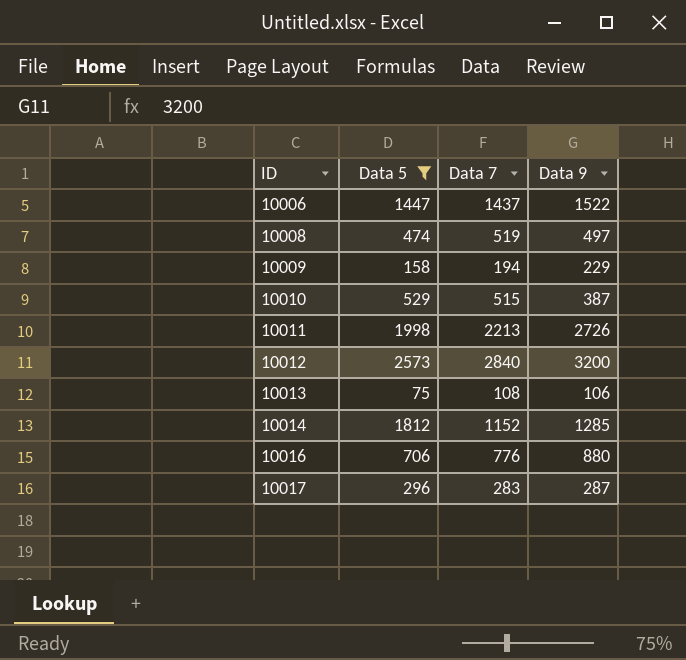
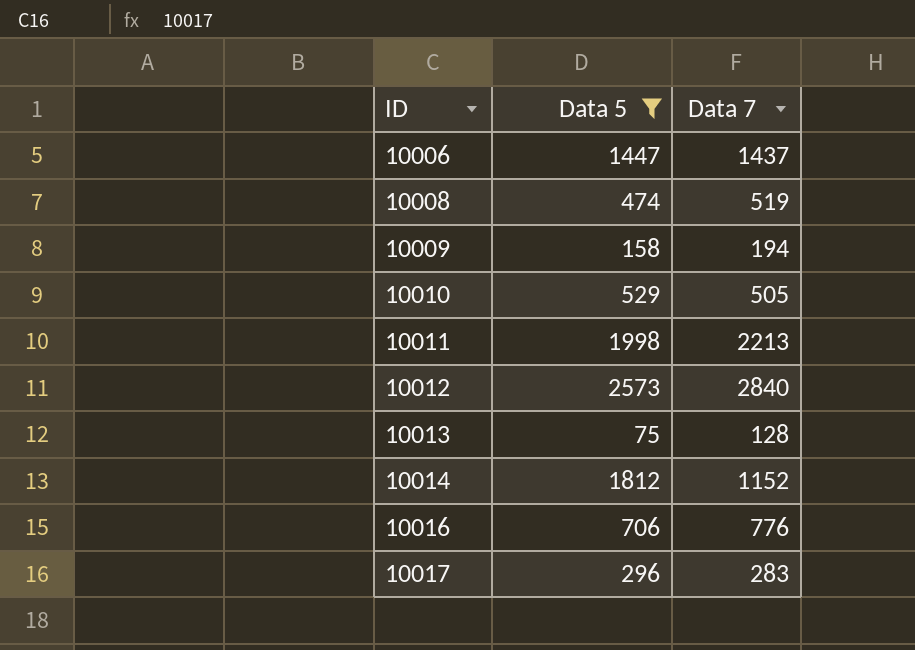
column Data 9 | position: 4 -> none
10010 | Data 7: 515 -> 505
10013 | Data 7: 108 -> 128

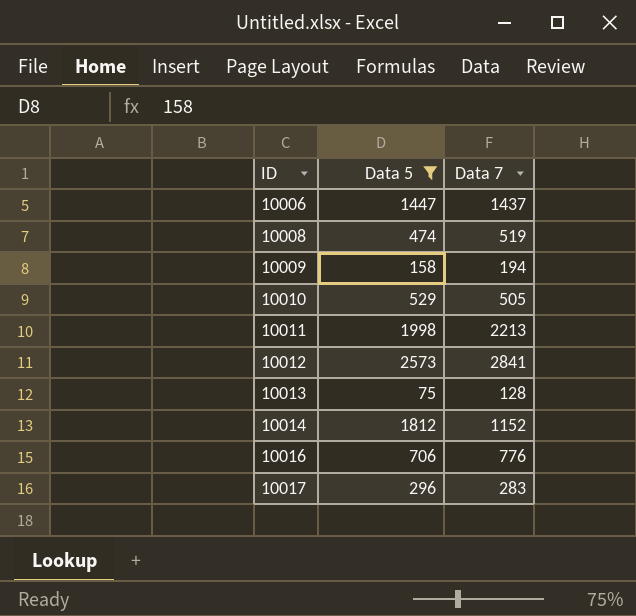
10012 | Data 7: 2840 -> 2841

